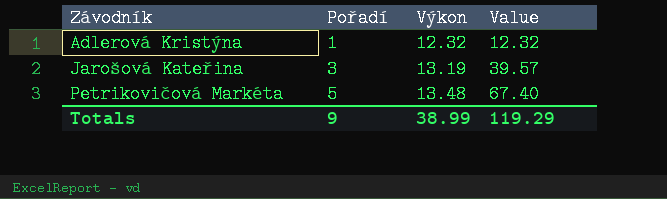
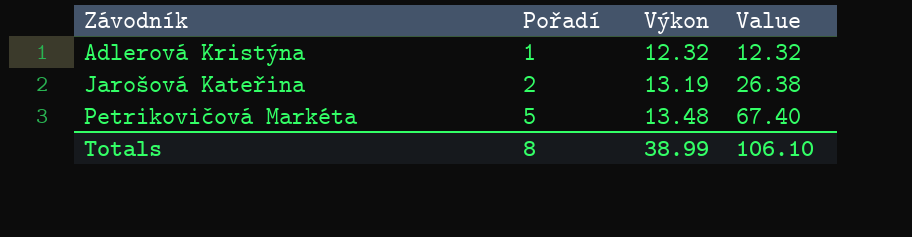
Jarošová Kateřina | Pořadí: 3 -> 2
Jarošová Kateřina | Value: 39.57 -> 26.38
Totals | Pořadí: 9 -> 8
Totals | Value: 119.29 -> 106.10

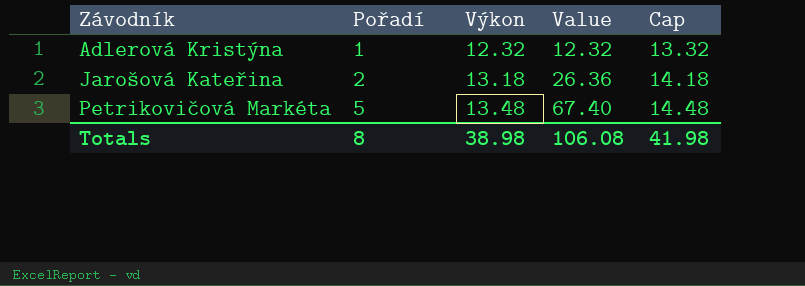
column Cap | formula: none -> [Výkon] + 1
Jarošová Kateřina | Výkon: 13.19 -> 13.18
Jarošová Kateřina | Value: 26.38 -> 26.36
Totals | Výkon: 38.99 -> 38.98
Totals | Value: 106.10 -> 106.08

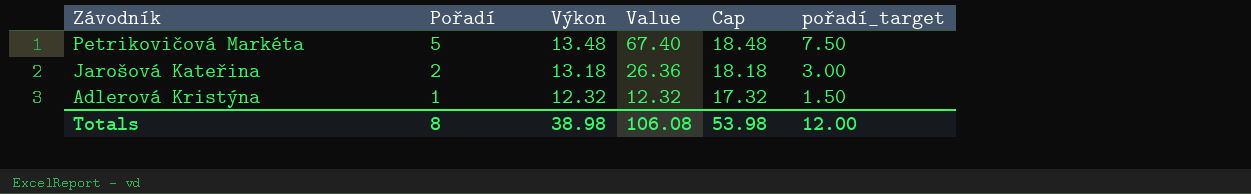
row order: Závodník ascending -> Závodník descending
column Cap | formula: [Výkon] + 1 -> [Výkon] + 5
column pořadí_target | formula: none -> [Pořadí] * 1.5
Totals | Cap: 41.98 -> 53.98

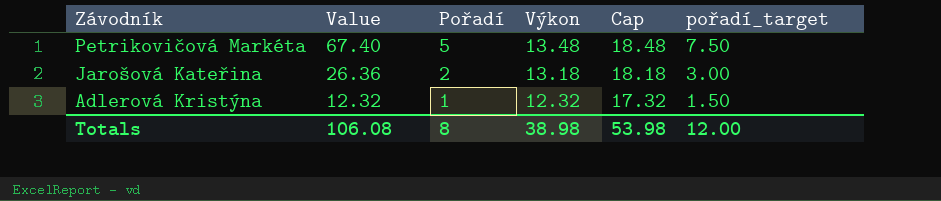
column Value | position: 4 -> 2

